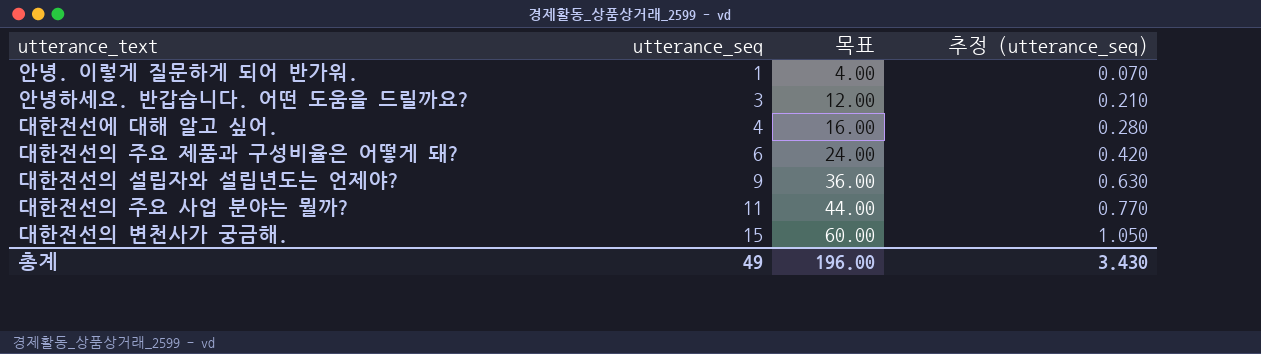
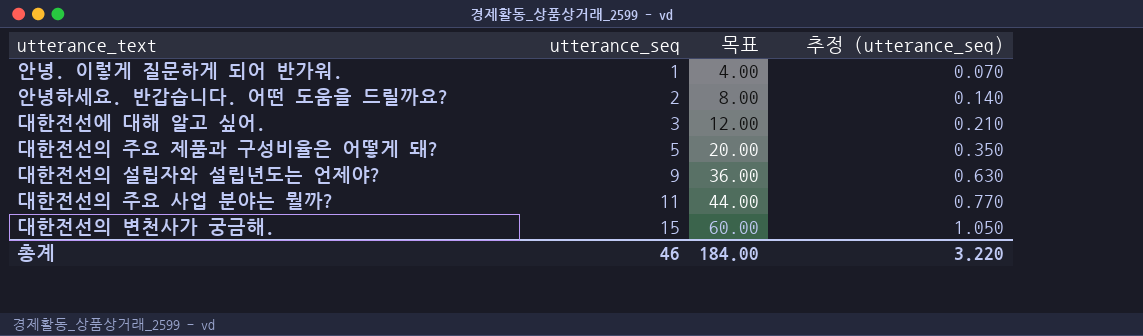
안녕하세요. 반갑습니다. 어떤 도움을 드릴까요? | utterance_seq: 3 -> 2
안녕하세요. 반갑습니다. 어떤 도움을 드릴까요? | 목표: 12.00 -> 8.00
안녕하세요. 반갑습니다. 어떤 도움을 드릴까요? | 추정 (utterance_seq): 0.210 -> 0.140
대한전선에 대해 알고 싶어. | utterance_seq: 4 -> 3
대한전선에 대해 알고 싶어. | 목표: 16.00 -> 12.00
대한전선에 대해 알고 싶어. | 추정 (utterance_seq): 0.280 -> 0.210
대한전선의 주요 제품과 구성비율은 어떻게 돼? | utterance_seq: 6 -> 5
대한전선의 주요 제품과 구성비율은 어떻게 돼? | 목표: 24.00 -> 20.00
대한전선의 주요 제품과 구성비율은 어떻게 돼? | 추정 (utterance_seq): 0.420 -> 0.350
총계 | utterance_seq: 49 -> 46
총계 | 목표: 196.00 -> 184.00
총계 | 추정 (utterance_seq): 3.430 -> 3.220

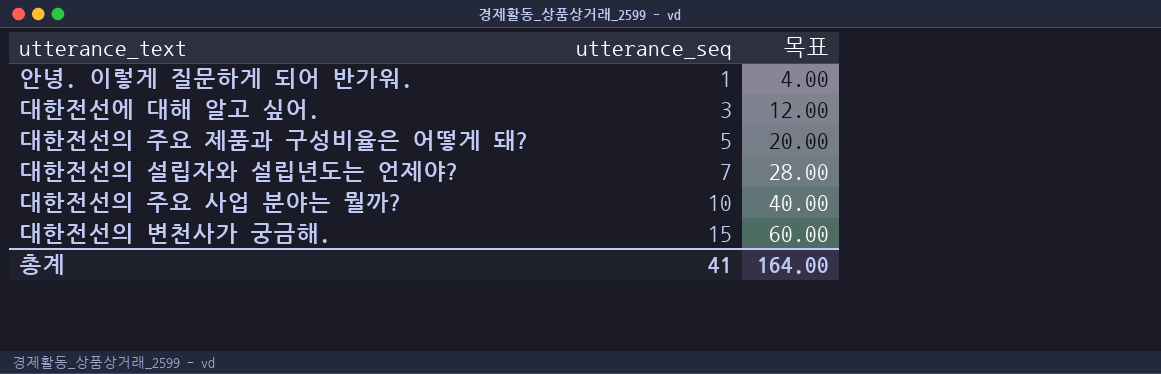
column 추정 (utterance_seq) | formula: [utterance_seq] * 0.07 -> none
row 안녕하세요. 반갑습니다. 어떤 도움을 드릴까요?: 2 | 8.00 | 0.140 -> none
대한전선의 설립자와 설립년도는 언제야? | utterance_seq: 9 -> 7
대한전선의 설립자와 설립년도는 언제야? | 목표: 36.00 -> 28.00
대한전선의 주요 사업 분야는 뭘까? | utterance_seq: 11 -> 10
대한전선의 주요 사업 분야는 뭘까? | 목표: 44.00 -> 40.00
총계 | utterance_seq: 46 -> 41
총계 | 목표: 184.00 -> 164.00

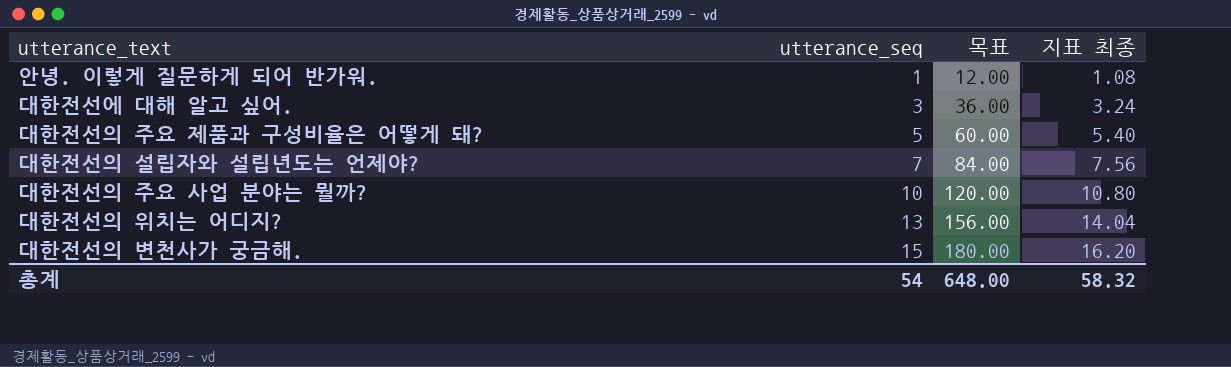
column 목표 | formula: [utterance_seq] * 4 -> [utterance_seq] * 12
column 지표 최종 | formula: none -> [utterance_seq] * 1.08
row 대한전선의 위치는 어디지?: none -> 13 | 156.00 | 14.04
총계 | utterance_seq: 41 -> 54
총계 | 목표: 164.00 -> 648.00

